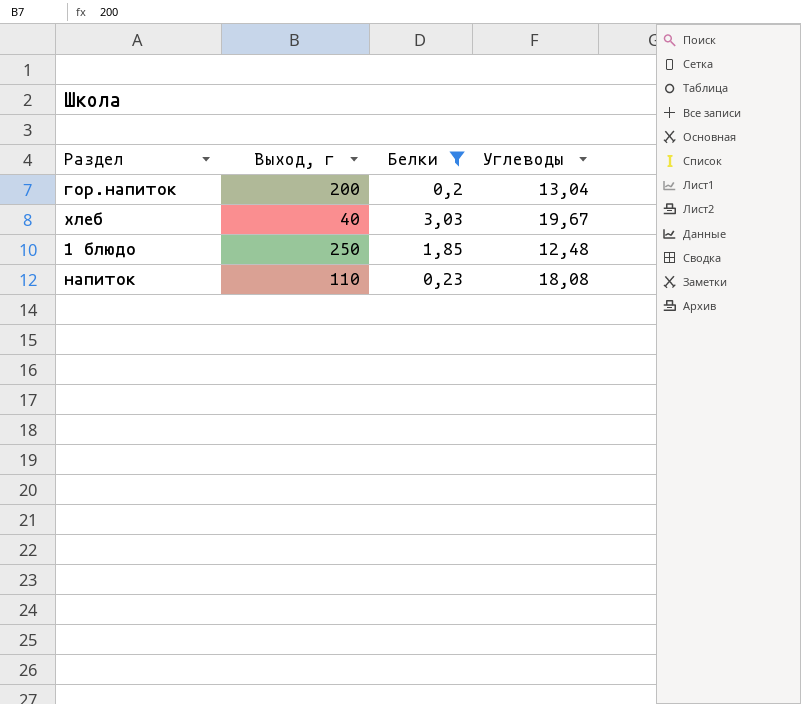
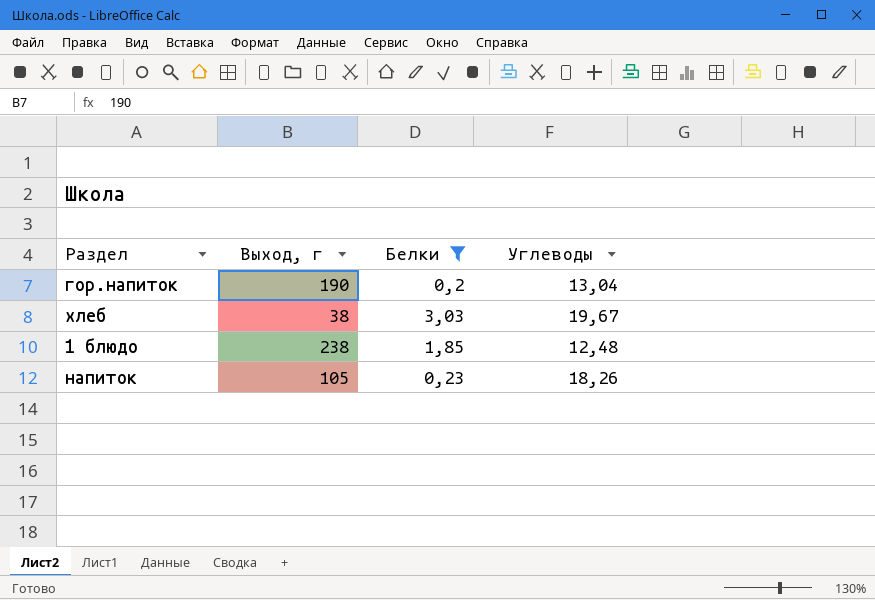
гор.напиток | Выход, г: 200 -> 190
хлеб | Выход, г: 40 -> 38
1 блюдо | Выход, г: 250 -> 238
напиток | Выход, г: 110 -> 105
напиток | Углеводы: 18,08 -> 18,26

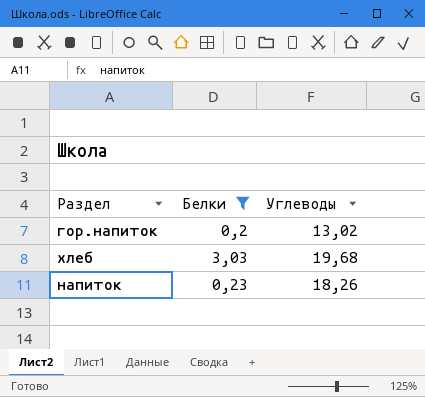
column Выход, г | position: 2 -> none
row 1 блюдо: 238 | 1,85 | 12,48 -> none
гор.напиток | Углеводы: 13,04 -> 13,02
хлеб | Углеводы: 19,67 -> 19,68

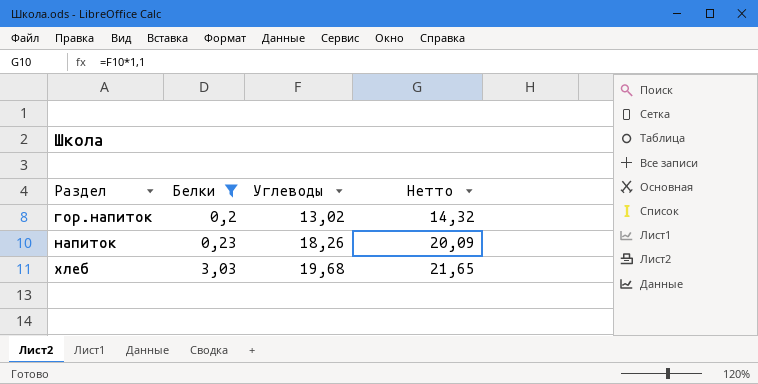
row order: none -> Раздел ascending
column Нетто | formula: none -> [Углеводы] * 1,1

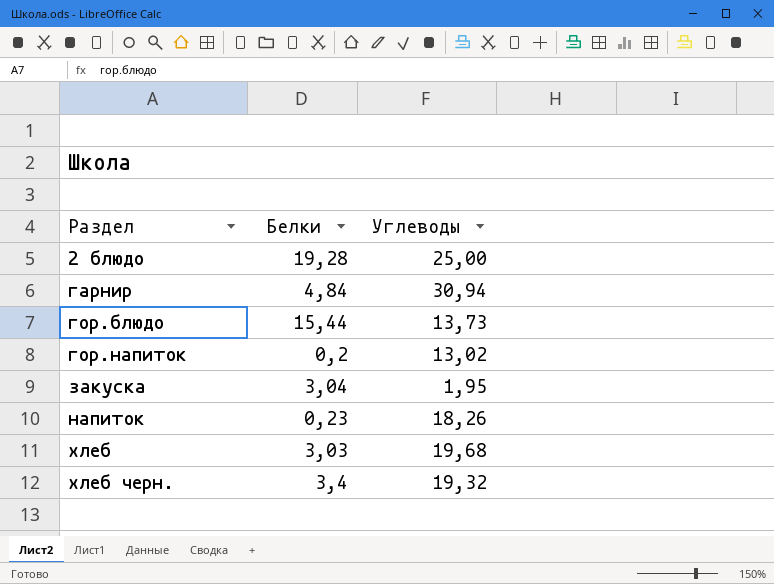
filter: Белки <= 3,03 -> none
column Нетто | formula: [Углеводы] * 1,1 -> none

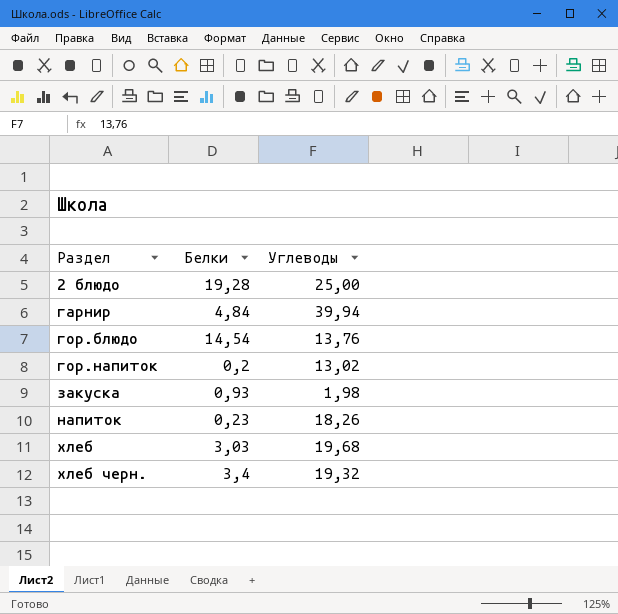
гарнир | Углеводы: 30,94 -> 39,94
гор.блюдо | Белки: 15,44 -> 14,54
гор.блюдо | Углеводы: 13,73 -> 13,76
закуска | Белки: 3,04 -> 0,93
закуска | Углеводы: 1,95 -> 1,98

